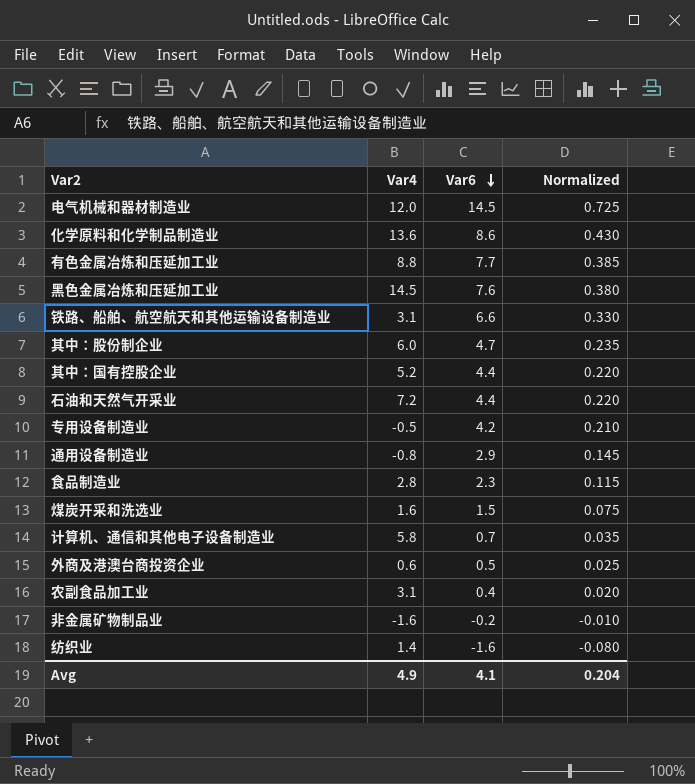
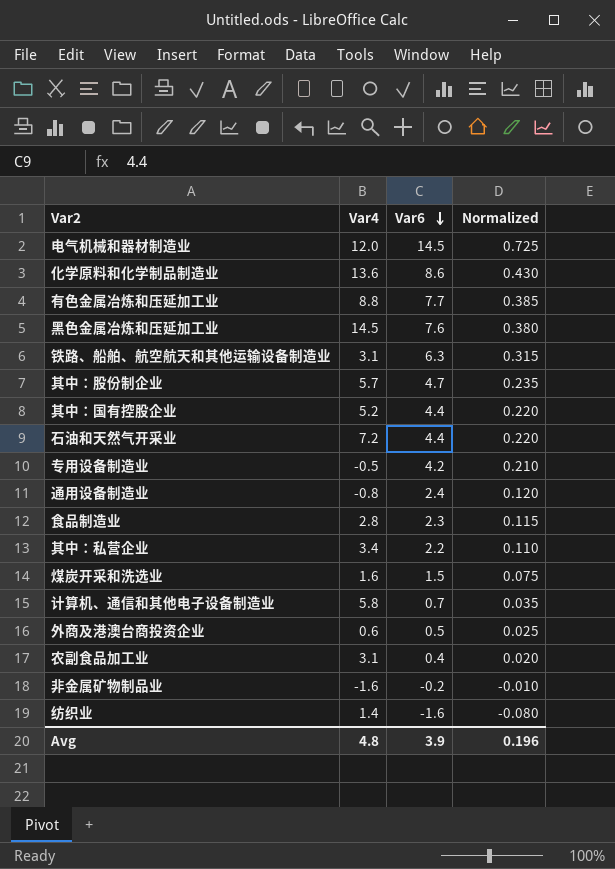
铁路、船舶、航空航天和其他运输设备制造业 | Var6: 6.6 -> 6.3
铁路、船舶、航空航天和其他运输设备制造业 | Normalized: 0.330 -> 0.315
其中：股份制企业 | Var4: 6.0 -> 5.7
通用设备制造业 | Var6: 2.9 -> 2.4
通用设备制造业 | Normalized: 0.145 -> 0.120
row 其中：私营企业: none -> 3.4 | 2.2 | 0.110
Avg | Var4: 4.9 -> 4.8
Avg | Var6: 4.1 -> 3.9
Avg | Normalized: 0.204 -> 0.196

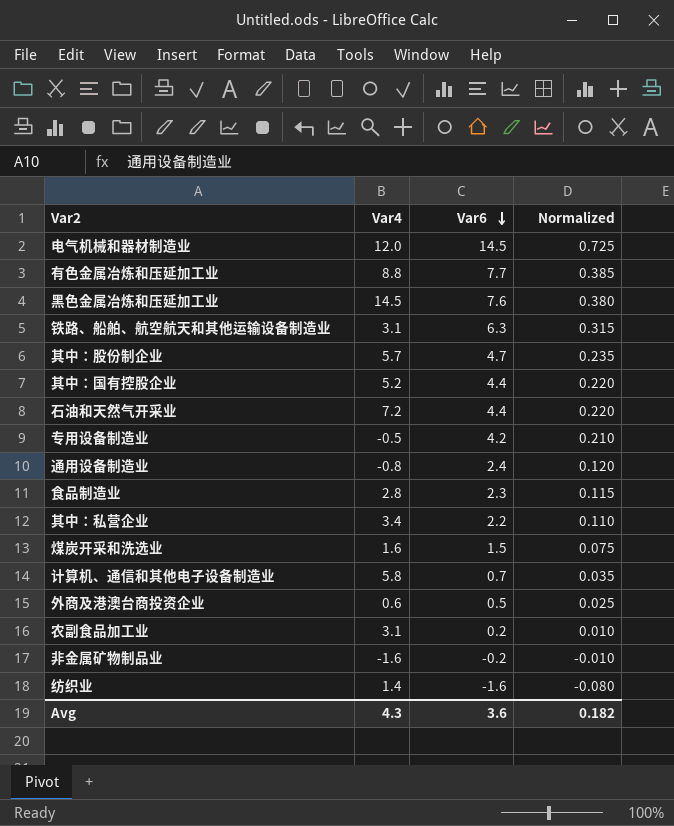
row 化学原料和化学制品制造业: 13.6 | 8.6 | 0.430 -> none
农副食品加工业 | Var6: 0.4 -> 0.2
农副食品加工业 | Normalized: 0.020 -> 0.010
Avg | Var4: 4.8 -> 4.3
Avg | Var6: 3.9 -> 3.6
Avg | Normalized: 0.196 -> 0.182

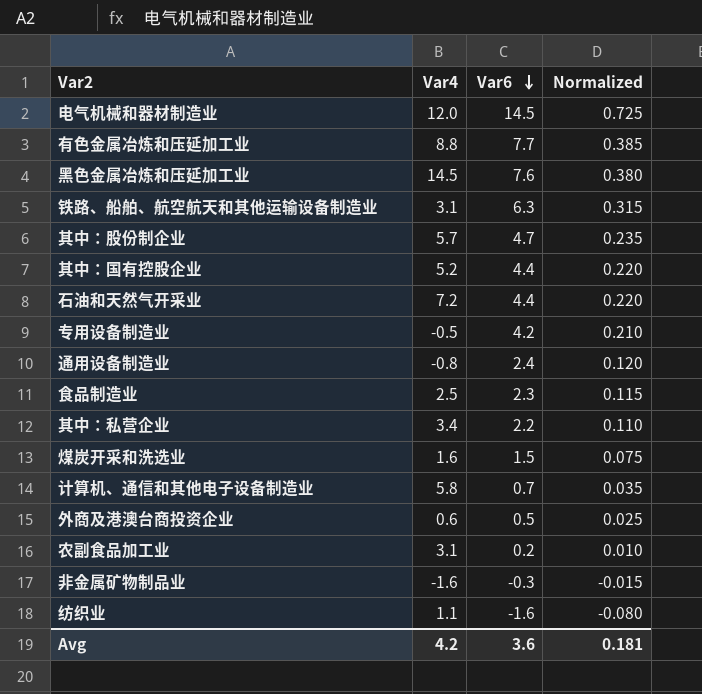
食品制造业 | Var4: 2.8 -> 2.5
非金属矿物制品业 | Var6: -0.2 -> -0.3
非金属矿物制品业 | Normalized: -0.010 -> -0.015
纺织业 | Var4: 1.4 -> 1.1
Avg | Var4: 4.3 -> 4.2
Avg | Normalized: 0.182 -> 0.181

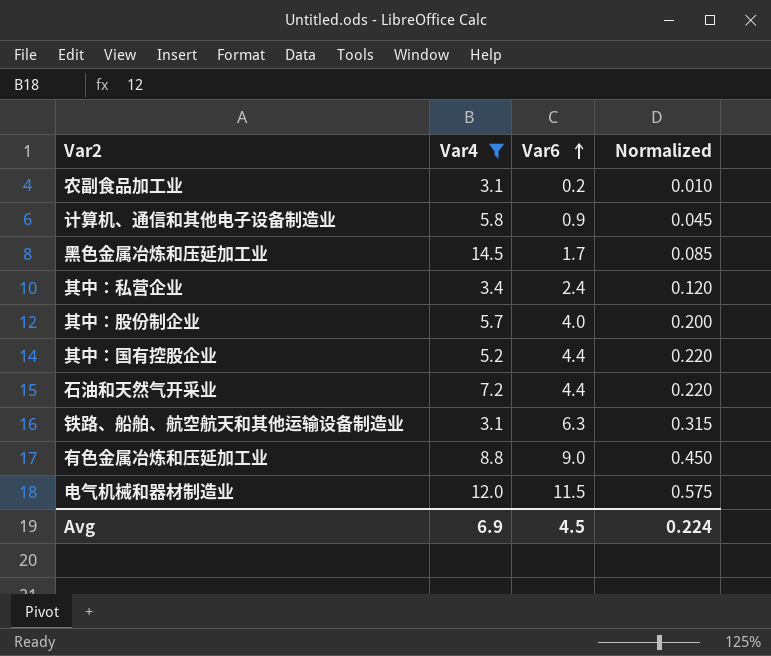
filter: none -> Var4 >= 3.1
row order: Var6 descending -> Var6 ascending
计算机、通信和其他电子设备制造业 | Var6: 0.7 -> 0.9
计算机、通信和其他电子设备制造业 | Normalized: 0.035 -> 0.045
黑色金属冶炼和压延加工业 | Var6: 7.6 -> 1.7
黑色金属冶炼和压延加工业 | Normalized: 0.380 -> 0.085
其中：私营企业 | Var6: 2.2 -> 2.4
其中：私营企业 | Normalized: 0.110 -> 0.120
其中：股份制企业 | Var6: 4.7 -> 4.0
其中：股份制企业 | Normalized: 0.235 -> 0.200
有色金属冶炼和压延加工业 | Var6: 7.7 -> 9.0
有色金属冶炼和压延加工业 | Normalized: 0.385 -> 0.450
电气机械和器材制造业 | Var6: 14.5 -> 11.5
电气机械和器材制造业 | Normalized: 0.725 -> 0.575
Avg | Var4: 4.2 -> 6.9
Avg | Var6: 3.6 -> 4.5
Avg | Normalized: 0.181 -> 0.224

